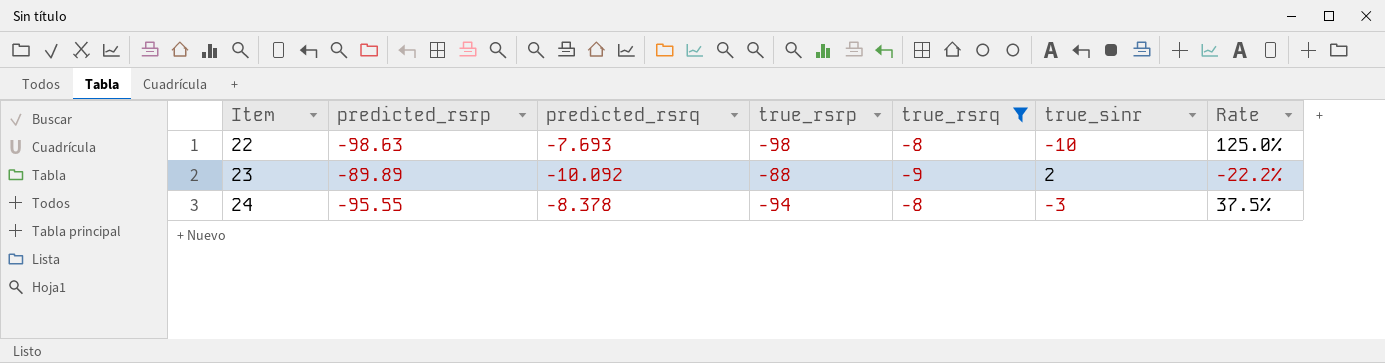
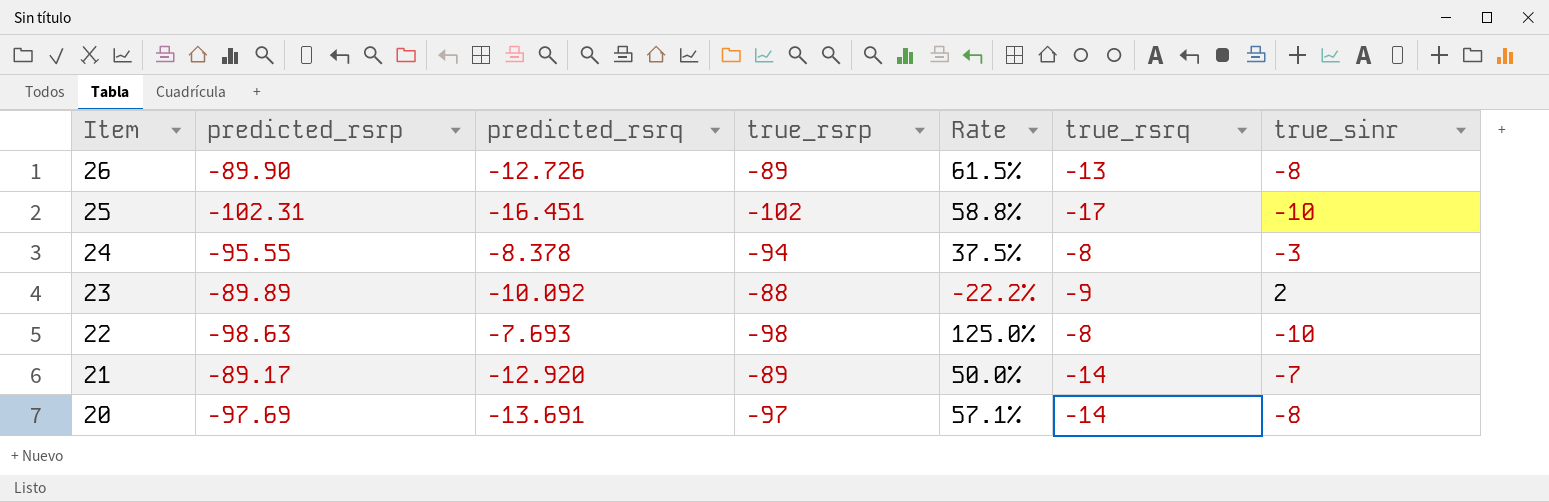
filter: true_rsrq >= -9 -> none
row order: Item ascending -> Item descending
column Rate | position: 7 -> 5

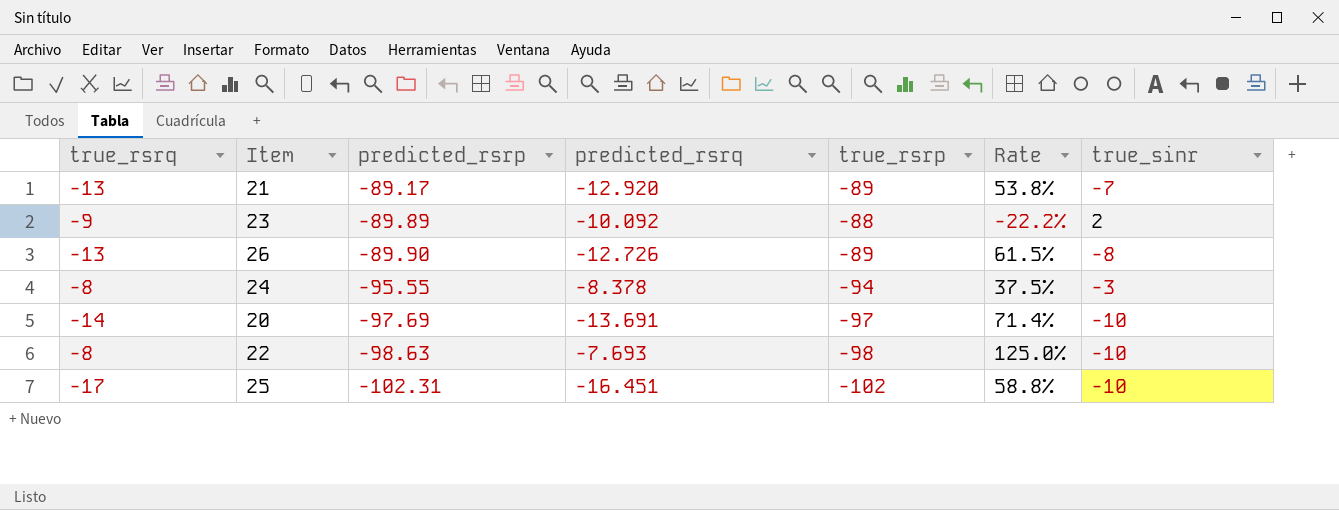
row order: Item descending -> predicted_rsrp descending
column true_rsrq | position: 6 -> 1
21 | true_rsrq: -14 -> -13
21 | Rate: 50.0% -> 53.8%
20 | Rate: 57.1% -> 71.4%
20 | true_sinr: -8 -> -10

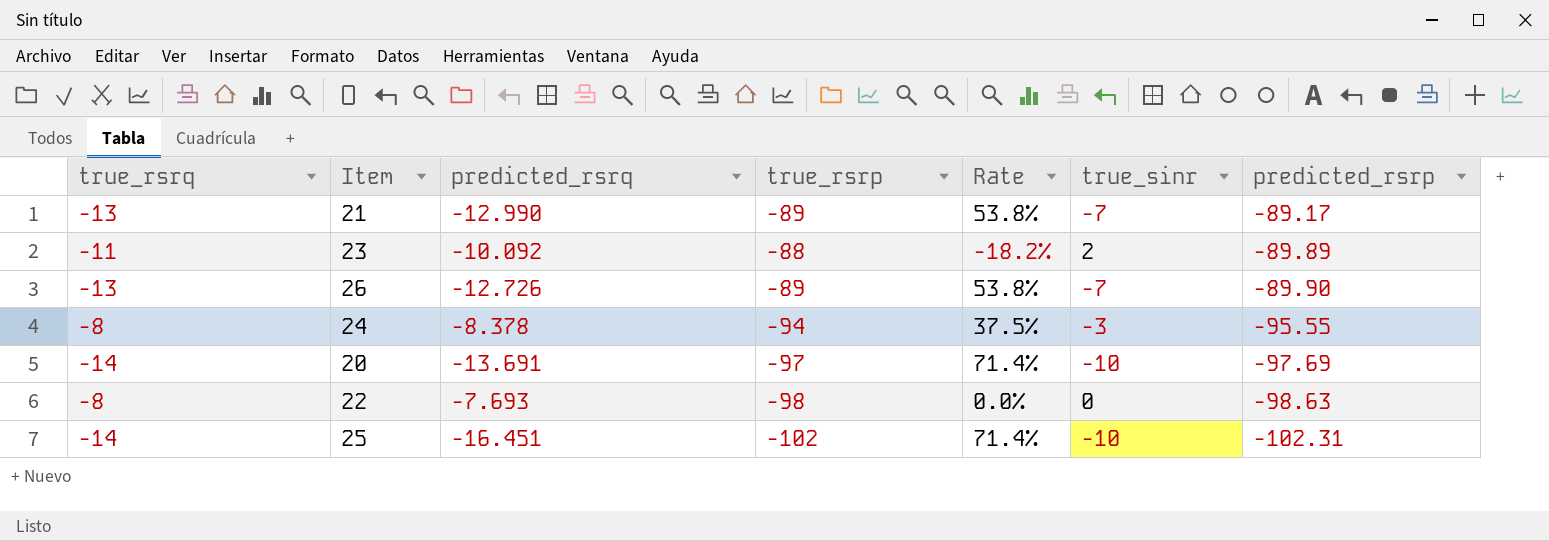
column predicted_rsrp | position: 3 -> 7
21 | predicted_rsrq: -12.920 -> -12.990
23 | true_rsrq: -9 -> -11
23 | Rate: -22.2% -> -18.2%
26 | Rate: 61.5% -> 53.8%
26 | true_sinr: -8 -> -7
22 | Rate: 125.0% -> 0.0%
22 | true_sinr: -10 -> 0
25 | true_rsrq: -17 -> -14
25 | Rate: 58.8% -> 71.4%

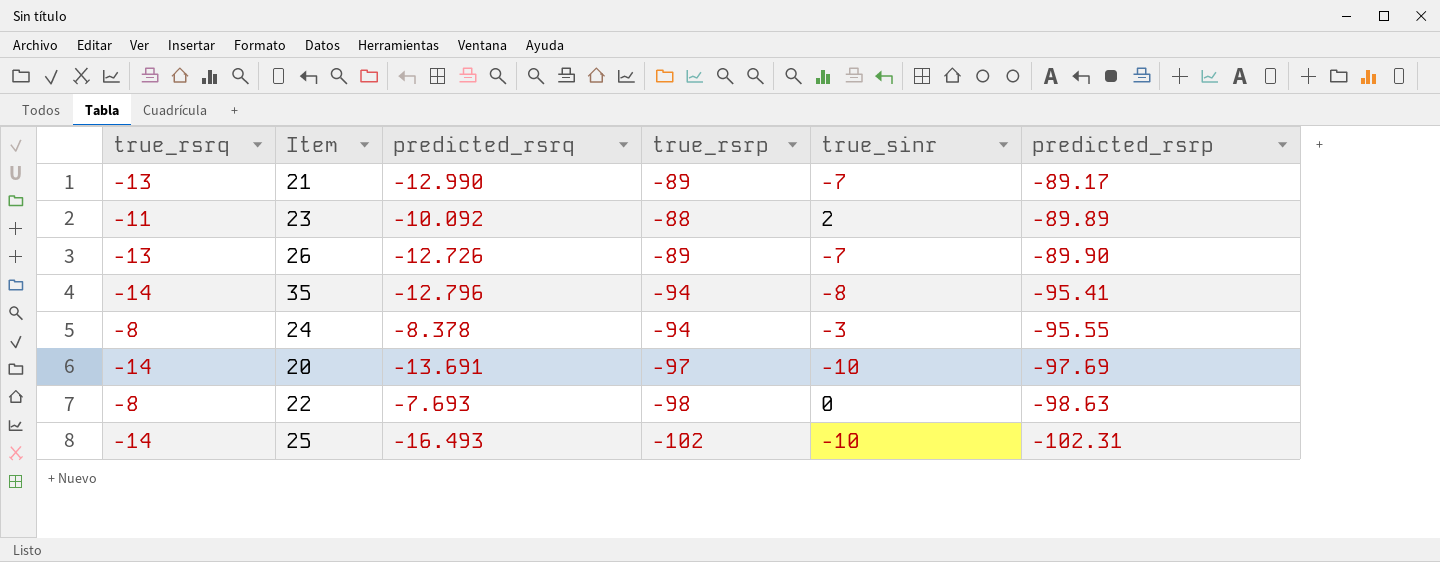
column Rate | formula: [true_sinr] / [true_rsrq] -> none
row 35: none -> -14 | -12.796 | -94 | -8 | -95.41
25 | predicted_rsrq: -16.451 -> -16.493

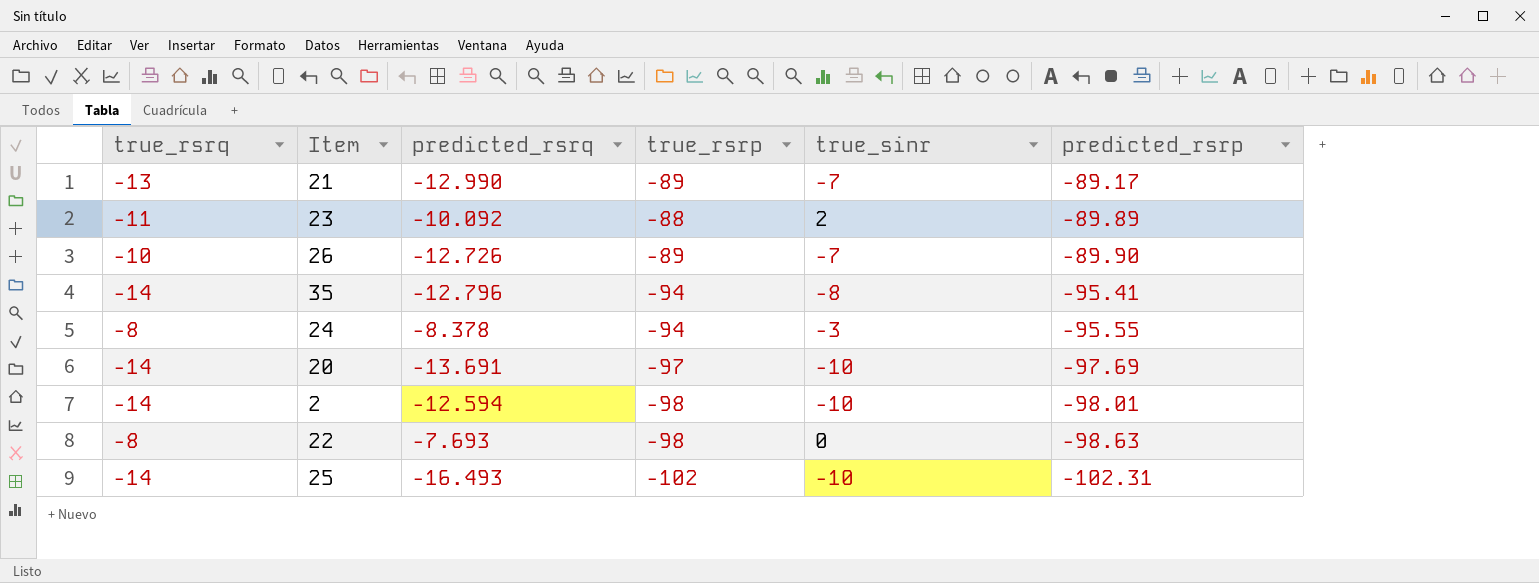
26 | true_rsrq: -13 -> -10
row 2: none -> -14 | -12.594 | -98 | -10 | -98.01

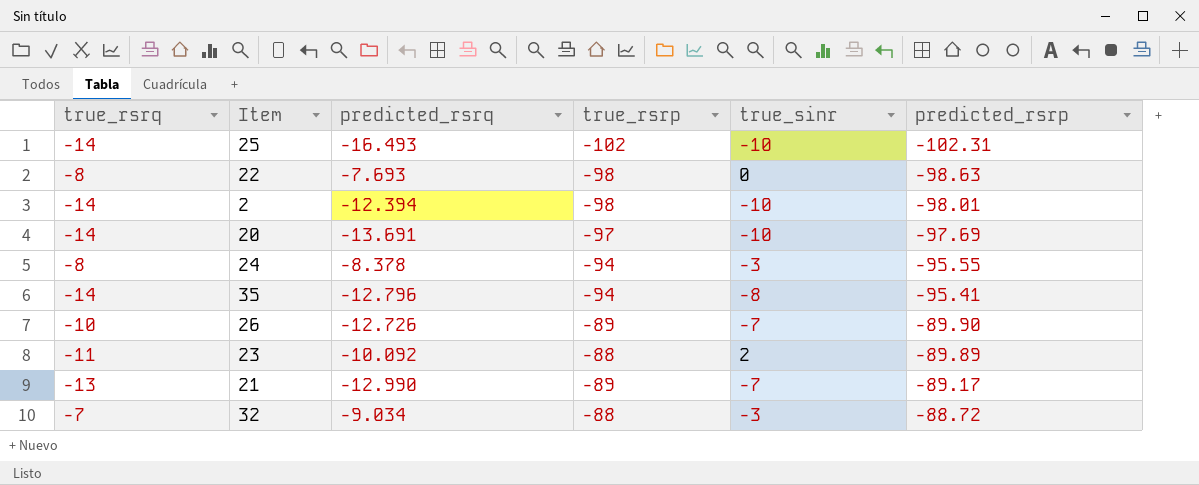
row order: predicted_rsrp descending -> predicted_rsrp ascending
2 | predicted_rsrq: -12.594 -> -12.394
row 32: none -> -7 | -9.034 | -88 | -3 | -88.72

